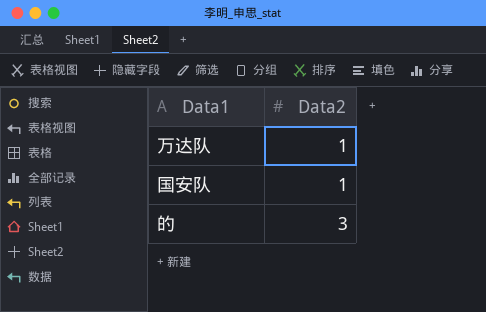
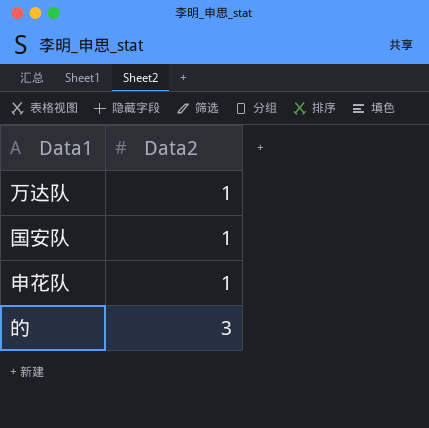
row 申花队: none -> 1

